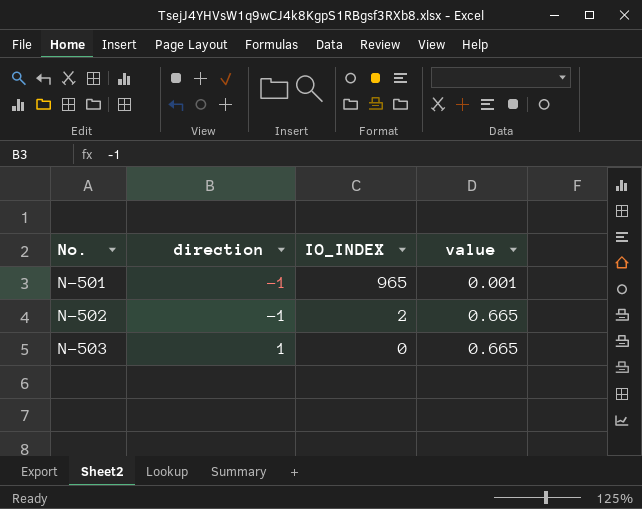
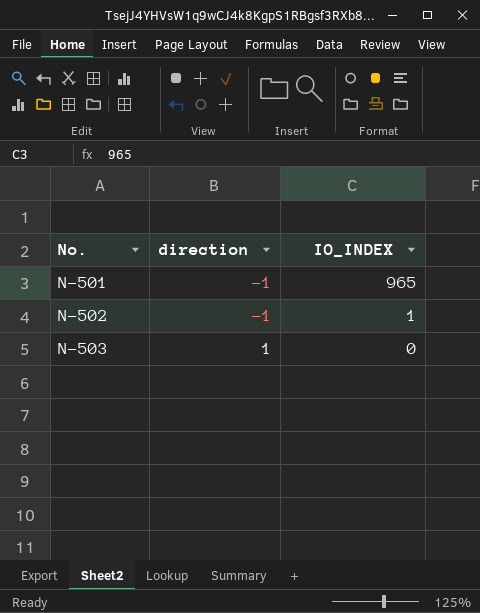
column value | position: 4 -> none
N-502 | IO_INDEX: 2 -> 1

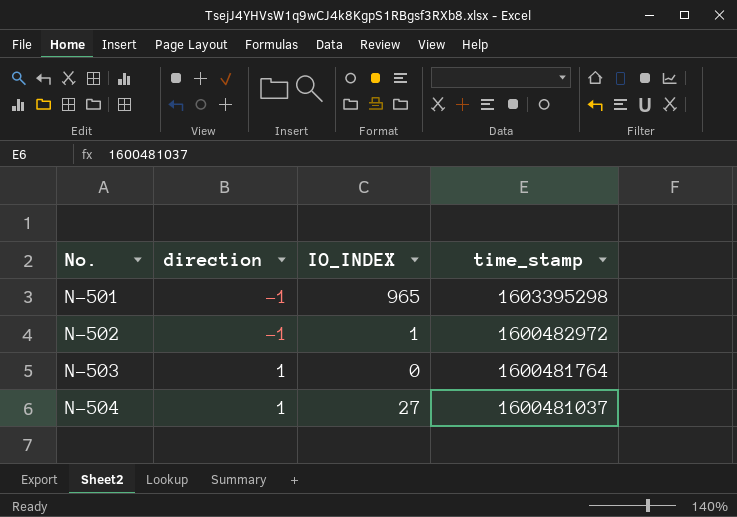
column time_stamp | position: none -> 4
row N-504: none -> 1 | 27 | 1600481037

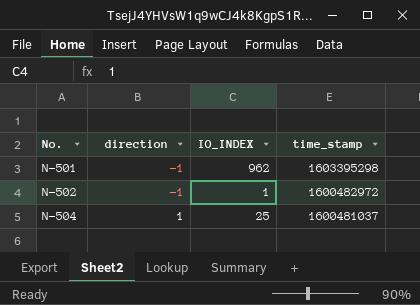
row N-503: 1 | 0 | 1600481764 -> none
N-501 | IO_INDEX: 965 -> 962
N-504 | IO_INDEX: 27 -> 25

